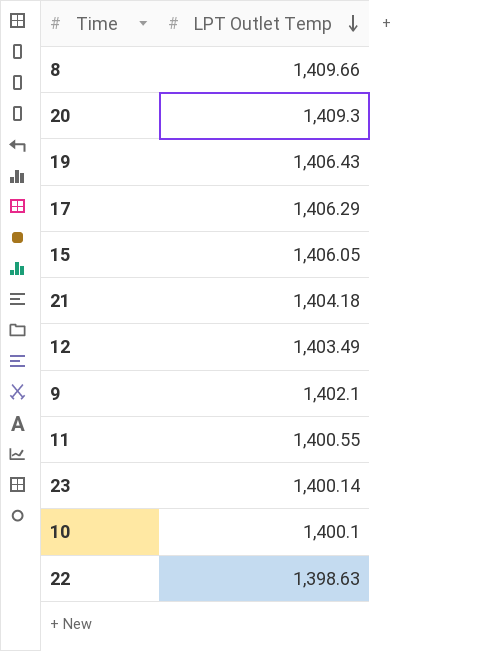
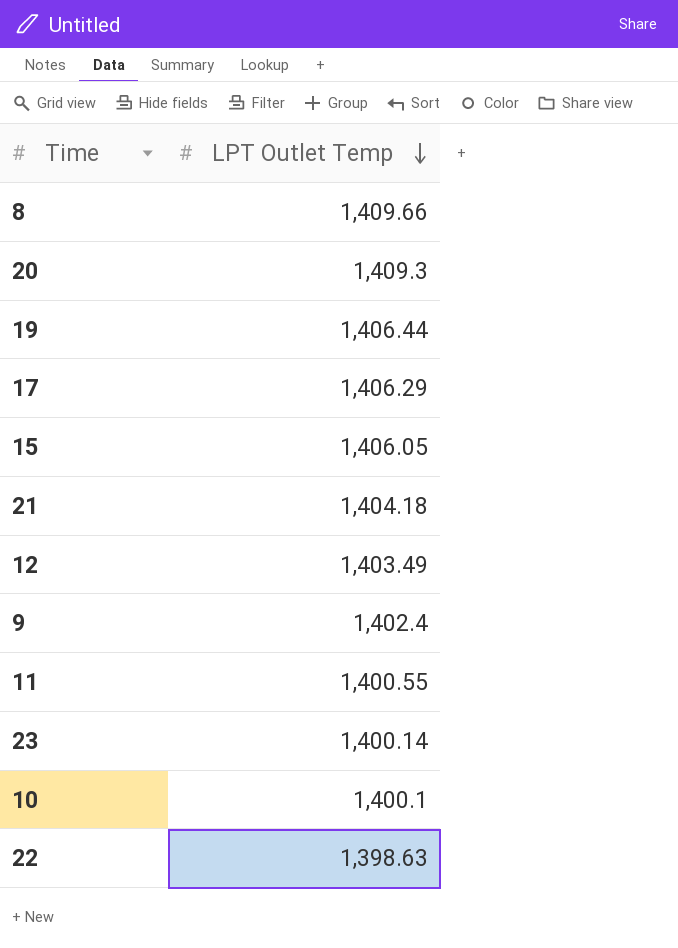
19 | LPT Outlet Temp: 1,406.43 -> 1,406.44
9 | LPT Outlet Temp: 1,402.1 -> 1,402.4

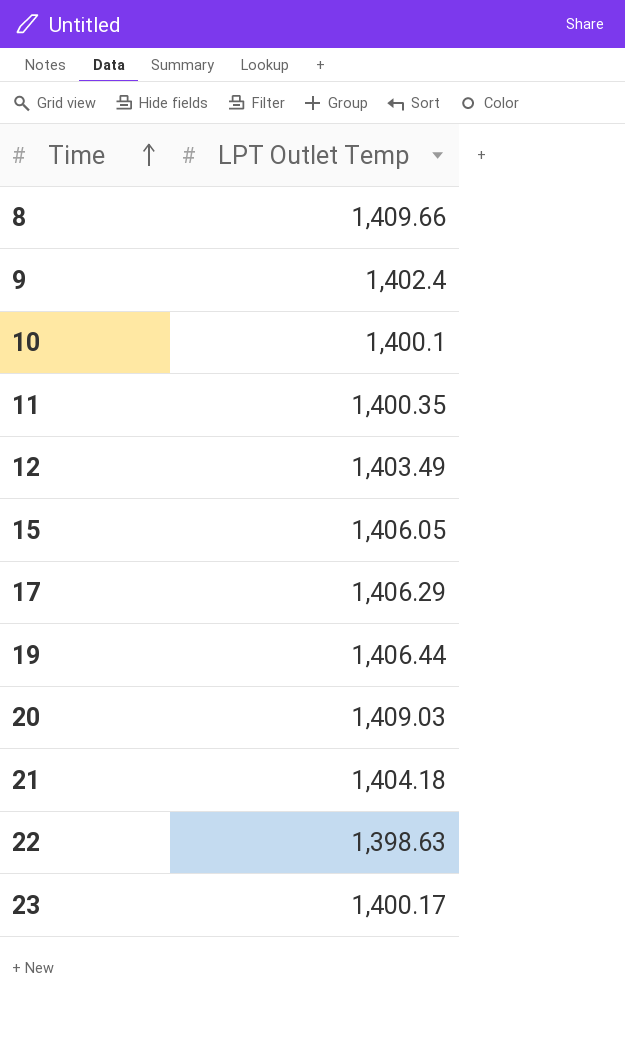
row order: LPT Outlet Temp descending -> Time ascending
11 | LPT Outlet Temp: 1,400.55 -> 1,400.35
20 | LPT Outlet Temp: 1,409.3 -> 1,409.03
23 | LPT Outlet Temp: 1,400.14 -> 1,400.17

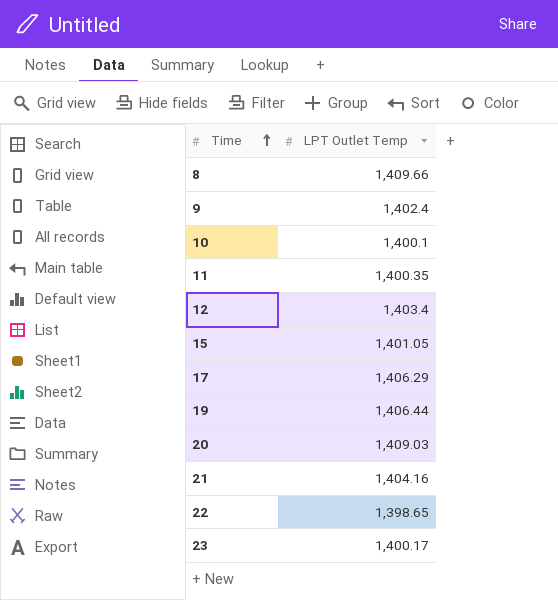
12 | LPT Outlet Temp: 1,403.49 -> 1,403.4
15 | LPT Outlet Temp: 1,406.05 -> 1,401.05
21 | LPT Outlet Temp: 1,404.18 -> 1,404.16
22 | LPT Outlet Temp: 1,398.63 -> 1,398.65

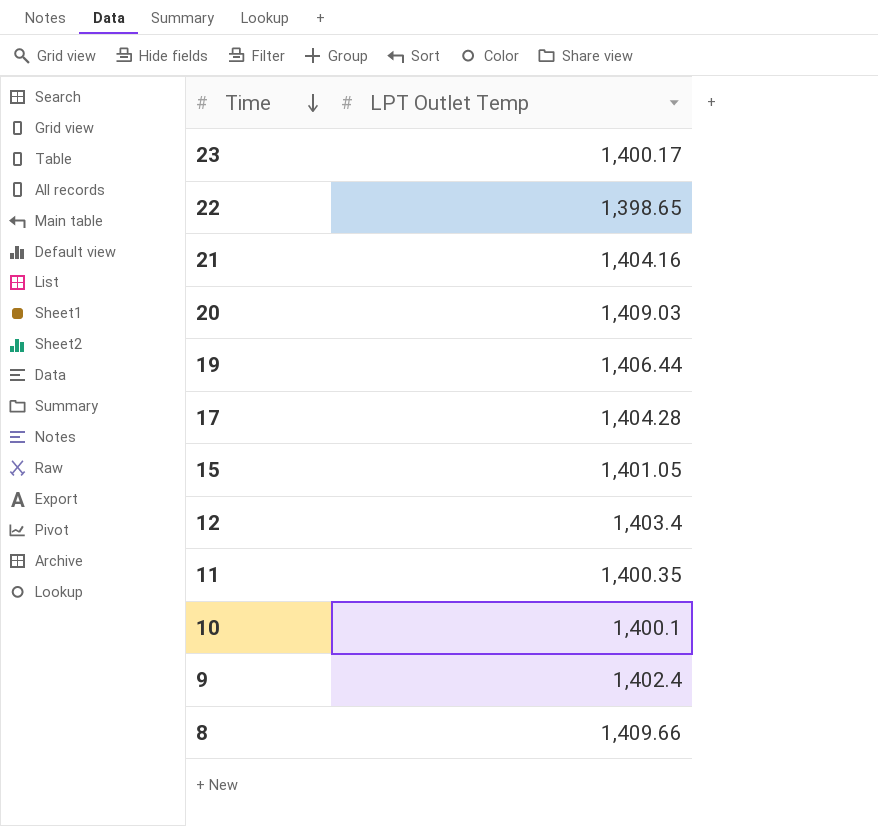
row order: Time ascending -> Time descending
17 | LPT Outlet Temp: 1,406.29 -> 1,404.28

